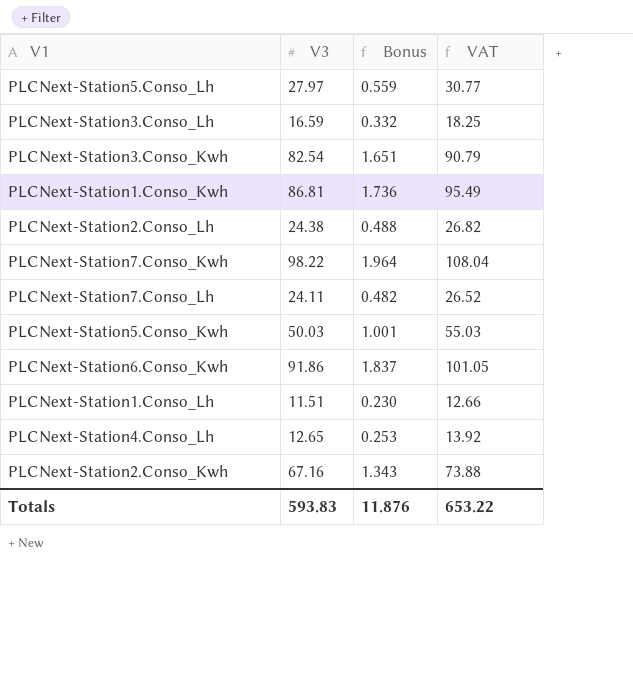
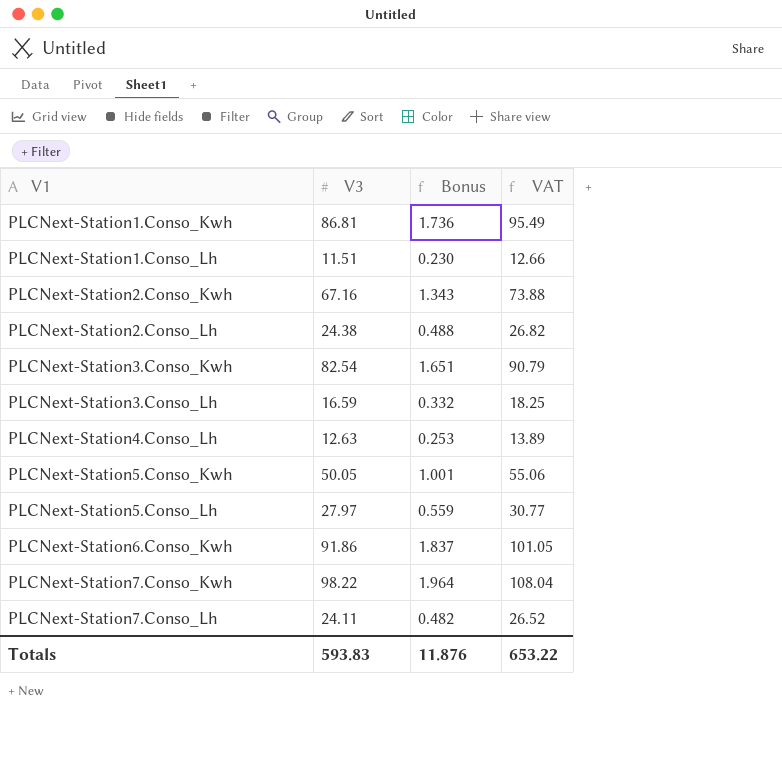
row order: none -> V1 ascending
PLCNext-Station4.Conso_Lh | V3: 12.65 -> 12.63
PLCNext-Station4.Conso_Lh | VAT: 13.92 -> 13.89
PLCNext-Station5.Conso_Kwh | V3: 50.03 -> 50.05
PLCNext-Station5.Conso_Kwh | VAT: 55.03 -> 55.06

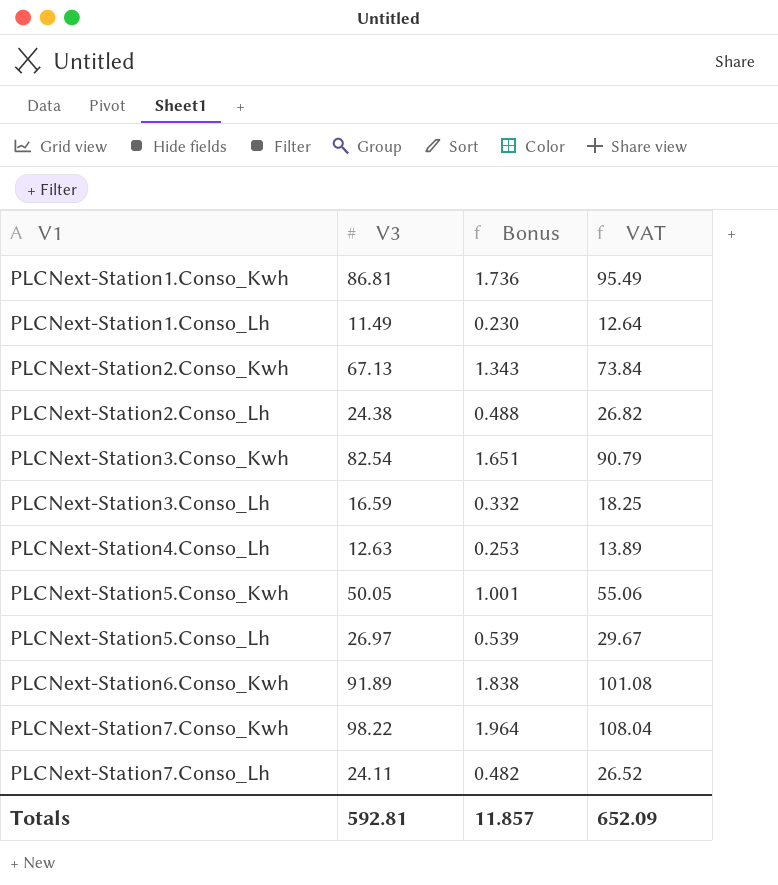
PLCNext-Station1.Conso_Lh | V3: 11.51 -> 11.49
PLCNext-Station1.Conso_Lh | VAT: 12.66 -> 12.64
PLCNext-Station2.Conso_Kwh | V3: 67.16 -> 67.13
PLCNext-Station2.Conso_Kwh | VAT: 73.88 -> 73.84
PLCNext-Station5.Conso_Lh | V3: 27.97 -> 26.97
PLCNext-Station5.Conso_Lh | Bonus: 0.559 -> 0.539
PLCNext-Station5.Conso_Lh | VAT: 30.77 -> 29.67
PLCNext-Station6.Conso_Kwh | V3: 91.86 -> 91.89
PLCNext-Station6.Conso_Kwh | Bonus: 1.837 -> 1.838
PLCNext-Station6.Conso_Kwh | VAT: 101.05 -> 101.08
Totals | V3: 593.83 -> 592.81
Totals | Bonus: 11.876 -> 11.857
Totals | VAT: 653.22 -> 652.09

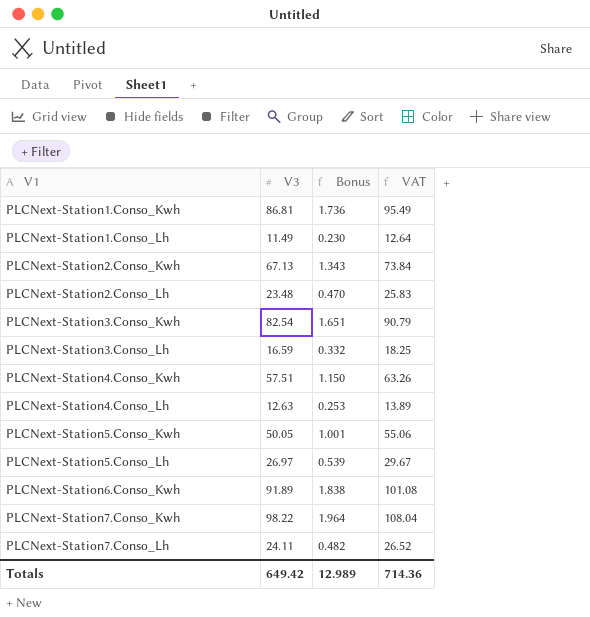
PLCNext-Station2.Conso_Lh | V3: 24.38 -> 23.48
PLCNext-Station2.Conso_Lh | Bonus: 0.488 -> 0.470
PLCNext-Station2.Conso_Lh | VAT: 26.82 -> 25.83
row PLCNext-Station4.Conso_Kwh: none -> 57.51 | 1.150 | 63.26
Totals | V3: 592.81 -> 649.42
Totals | Bonus: 11.857 -> 12.989
Totals | VAT: 652.09 -> 714.36

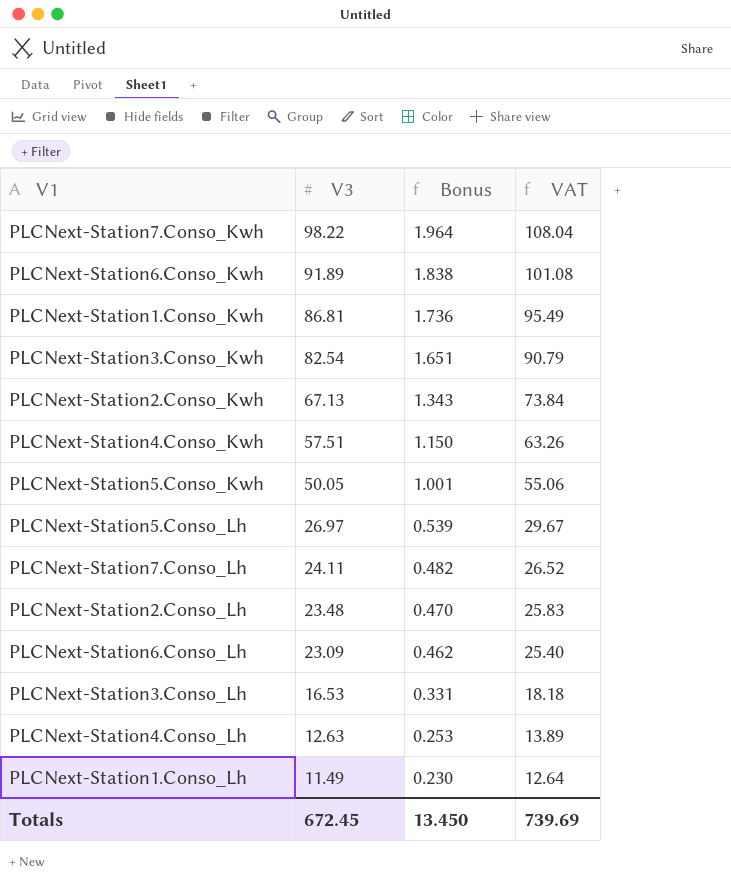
row order: V1 ascending -> V3 descending
row PLCNext-Station6.Conso_Lh: none -> 23.09 | 0.462 | 25.40
PLCNext-Station3.Conso_Lh | V3: 16.59 -> 16.53
PLCNext-Station3.Conso_Lh | Bonus: 0.332 -> 0.331
PLCNext-Station3.Conso_Lh | VAT: 18.25 -> 18.18
Totals | V3: 649.42 -> 672.45
Totals | Bonus: 12.989 -> 13.450
Totals | VAT: 714.36 -> 739.69

